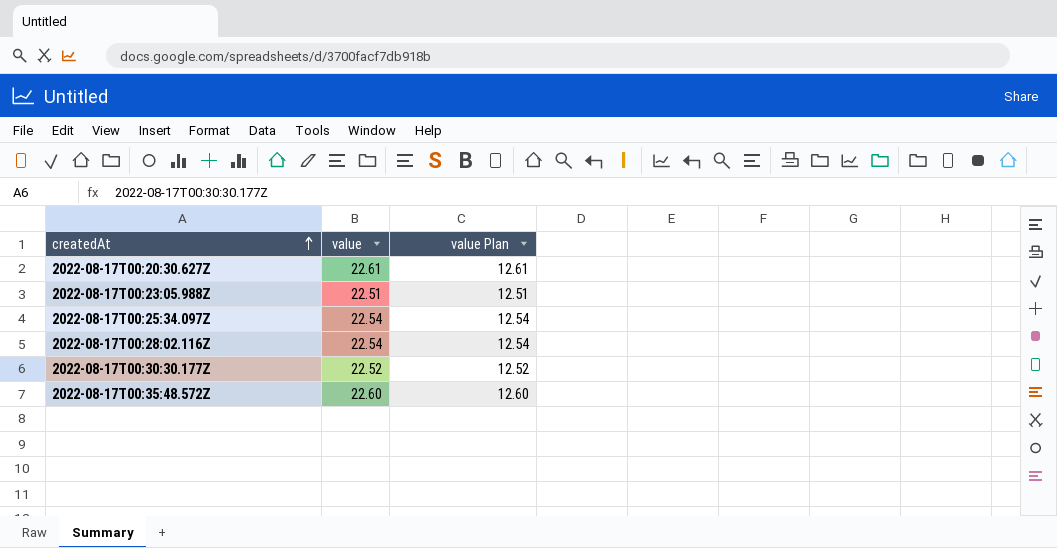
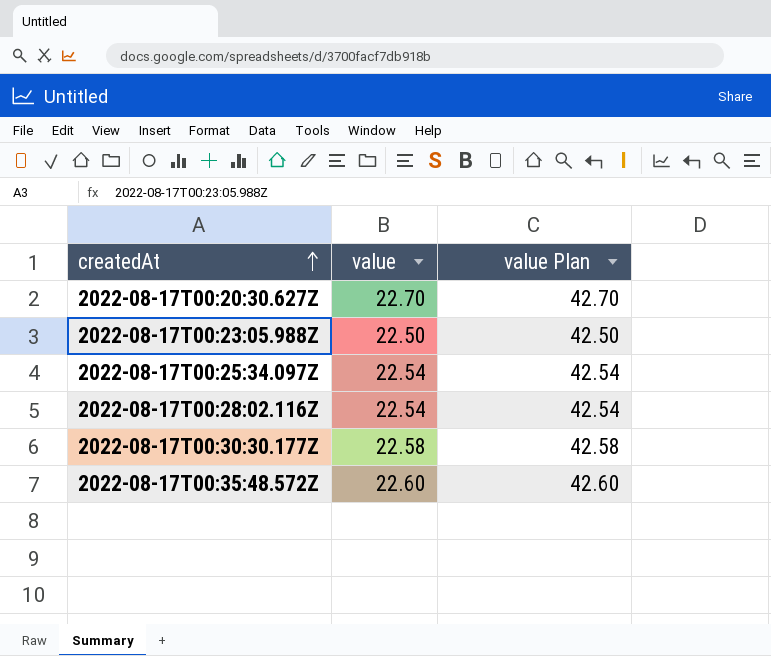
column value Plan | formula: [value] - 10 -> [value] + 20
2022-08-17T00:20:30.627Z | value: 22.61 -> 22.70
2022-08-17T00:23:05.988Z | value: 22.51 -> 22.50
2022-08-17T00:30:30.177Z | value: 22.52 -> 22.58

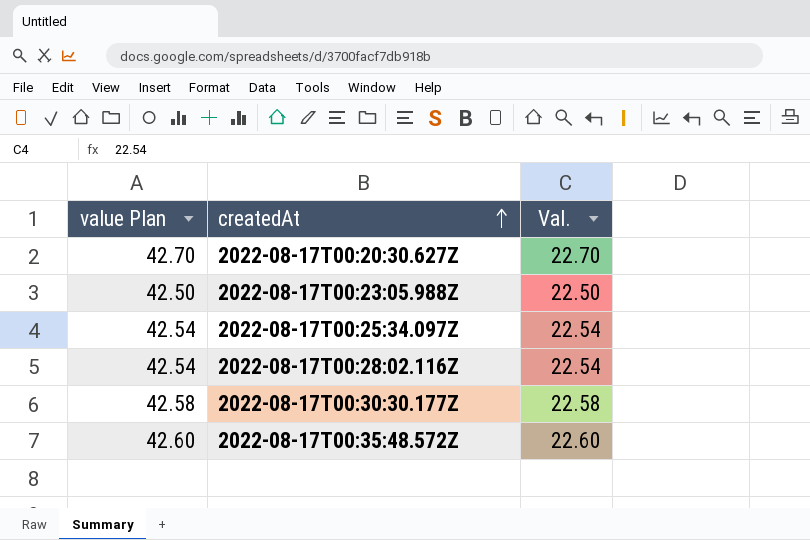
column value Plan | position: 3 -> 1
column name: value -> Val.

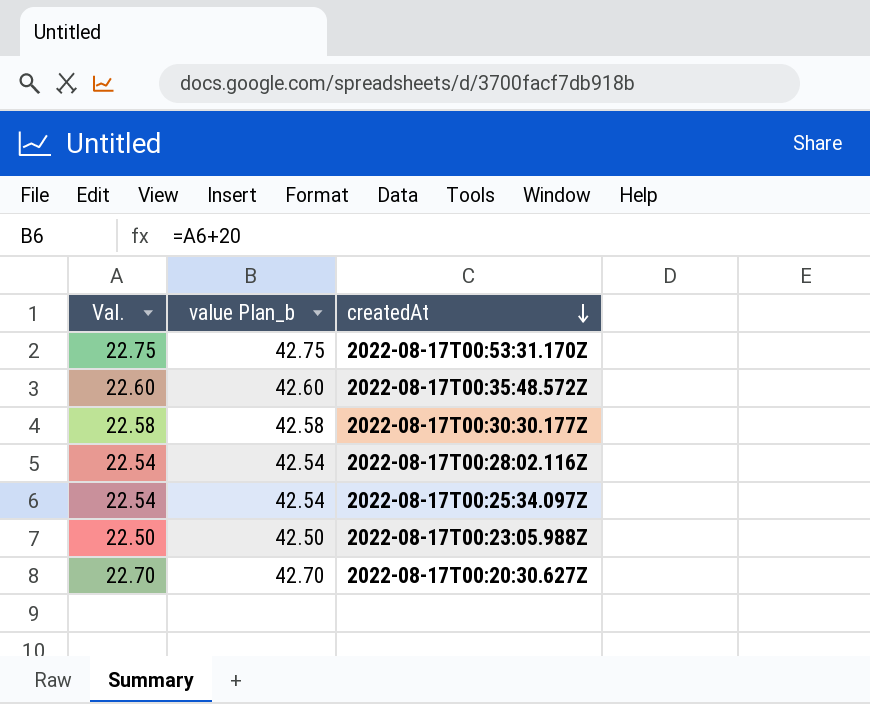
row order: createdAt ascending -> createdAt descending
column Val. | position: 3 -> 1
column name: value Plan -> value Plan_b
row 2022-08-17T00:53:31.170Z: none -> 22.75 | 42.75

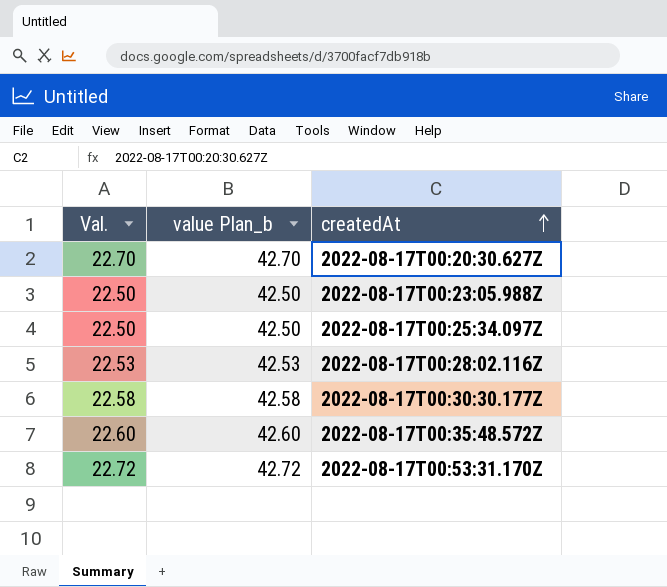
row order: createdAt descending -> createdAt ascending
2022-08-17T00:25:34.097Z | Val.: 22.54 -> 22.50
2022-08-17T00:25:34.097Z | value Plan_b: 42.54 -> 42.50
2022-08-17T00:28:02.116Z | Val.: 22.54 -> 22.53
2022-08-17T00:28:02.116Z | value Plan_b: 42.54 -> 42.53
2022-08-17T00:53:31.170Z | Val.: 22.75 -> 22.72
2022-08-17T00:53:31.170Z | value Plan_b: 42.75 -> 42.72

